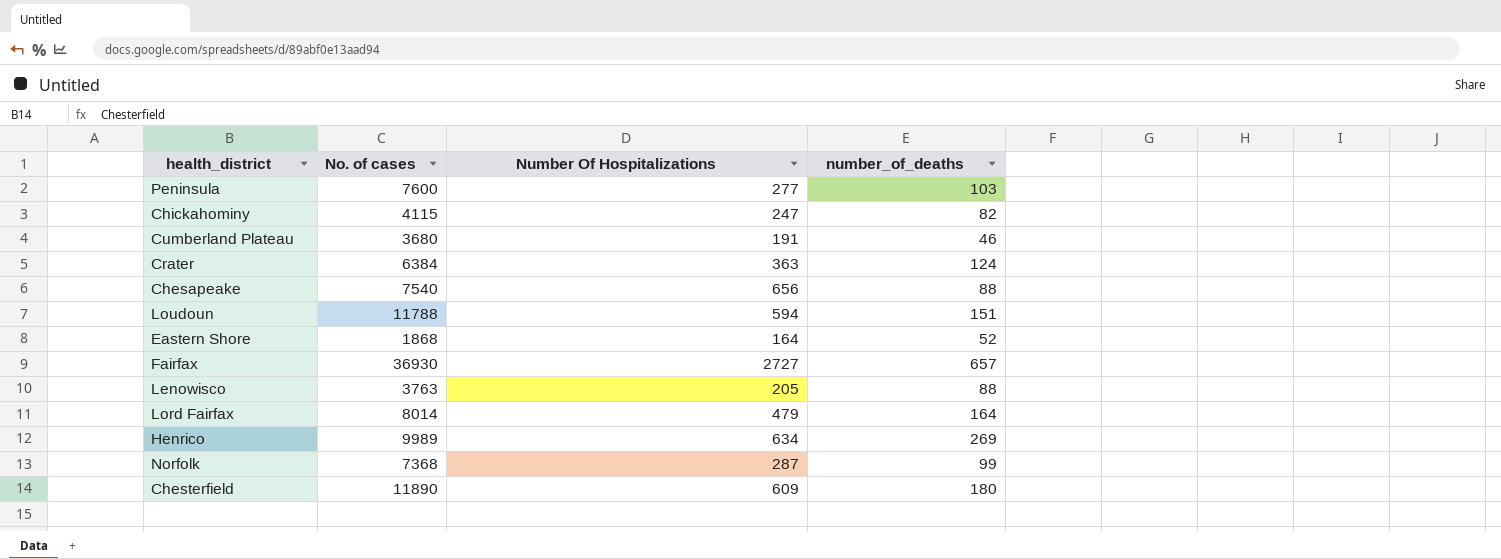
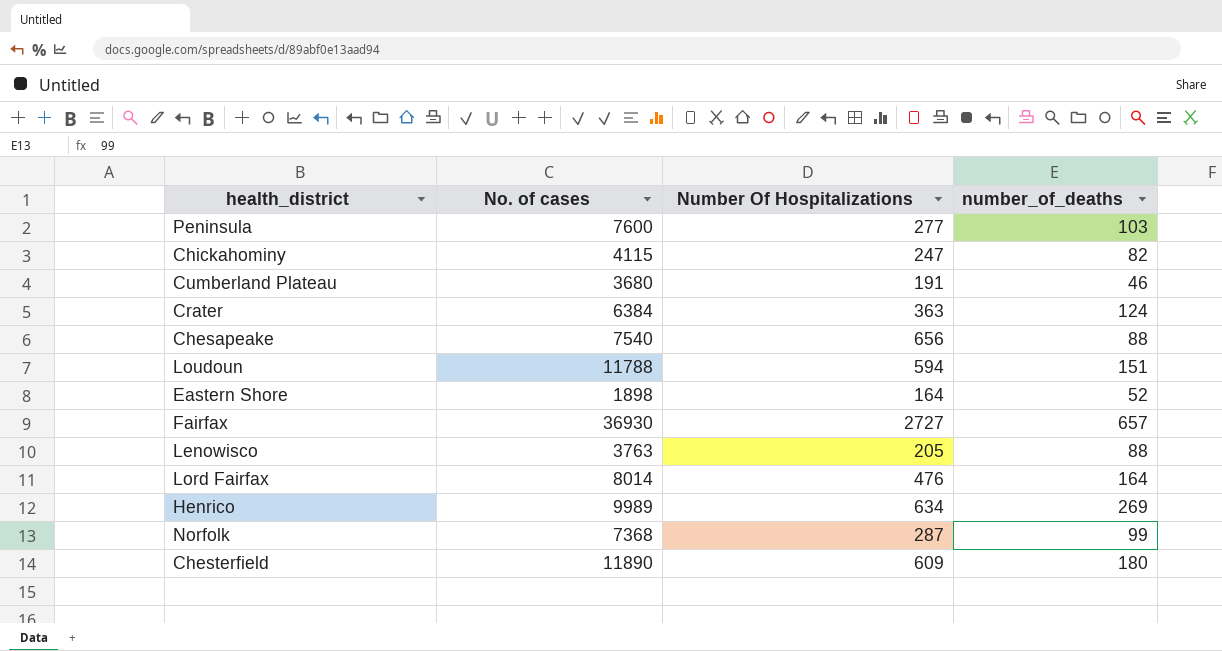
Eastern Shore | No. of cases: 1868 -> 1898
Lord Fairfax | Number Of Hospitalizations: 479 -> 476

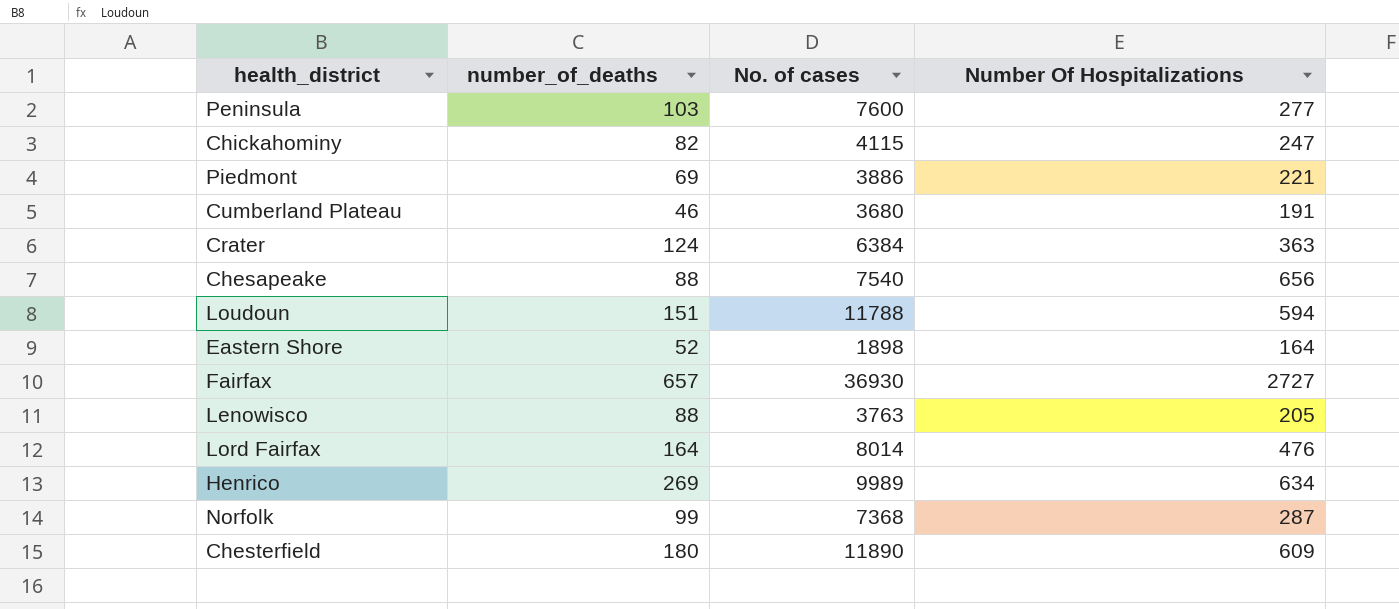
column number_of_deaths | position: 4 -> 2
row Piedmont: none -> 69 | 3886 | 221

